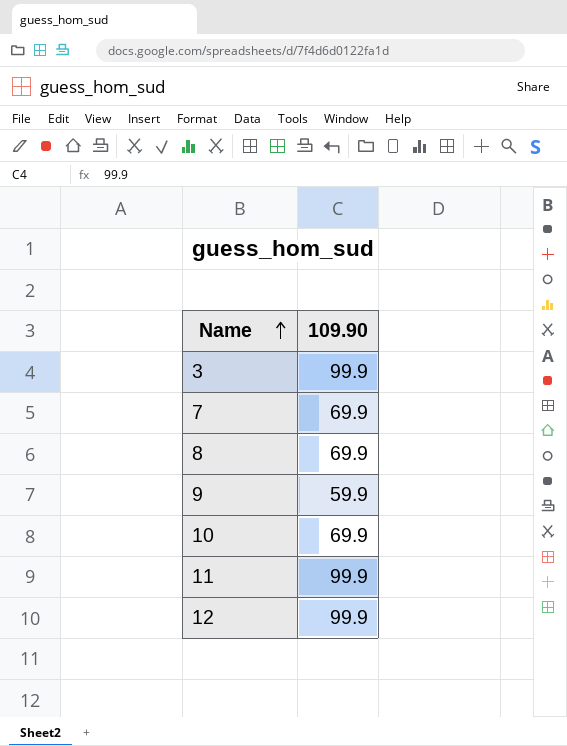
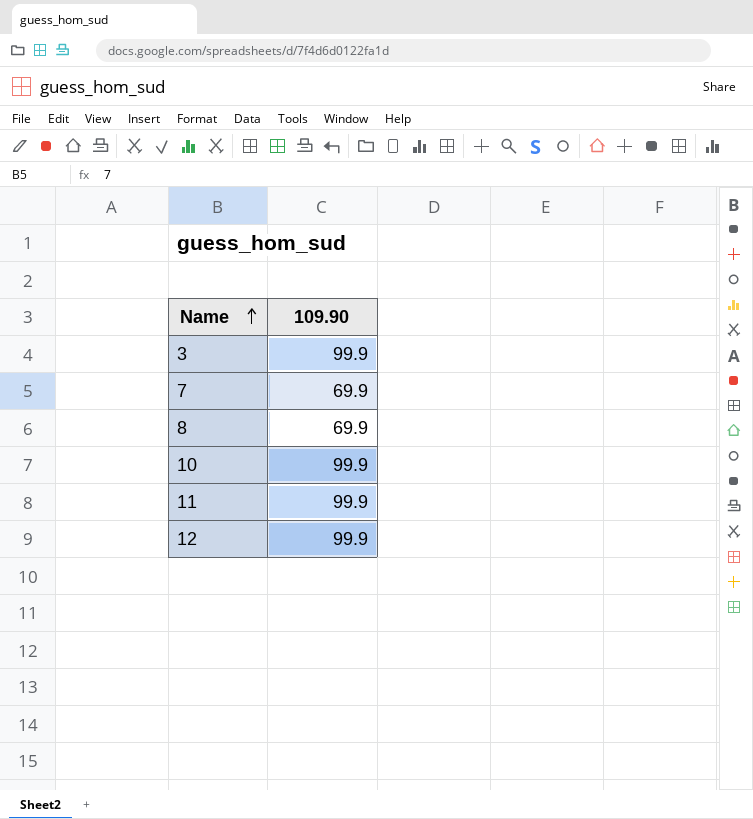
row 9: 59.9 -> none
10 | 109.90: 69.9 -> 99.9

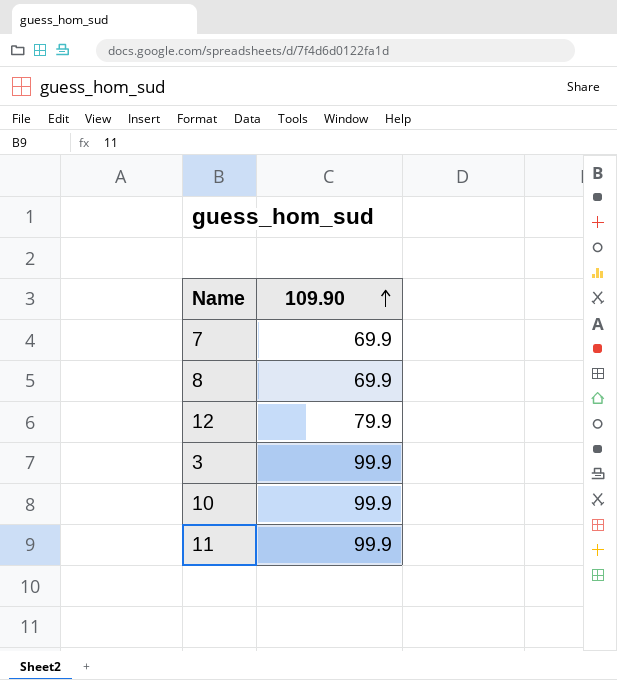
row order: Name ascending -> 109.90 ascending
12 | 109.90: 99.9 -> 79.9

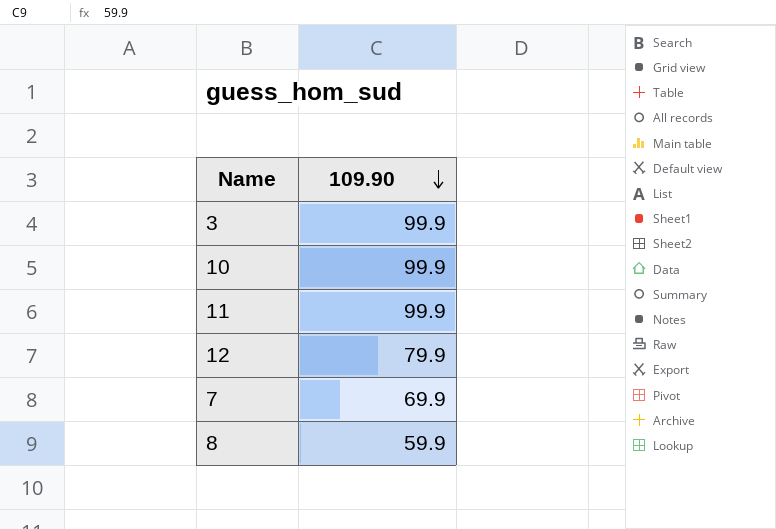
row order: 109.90 ascending -> 109.90 descending
8 | 109.90: 69.9 -> 59.9

